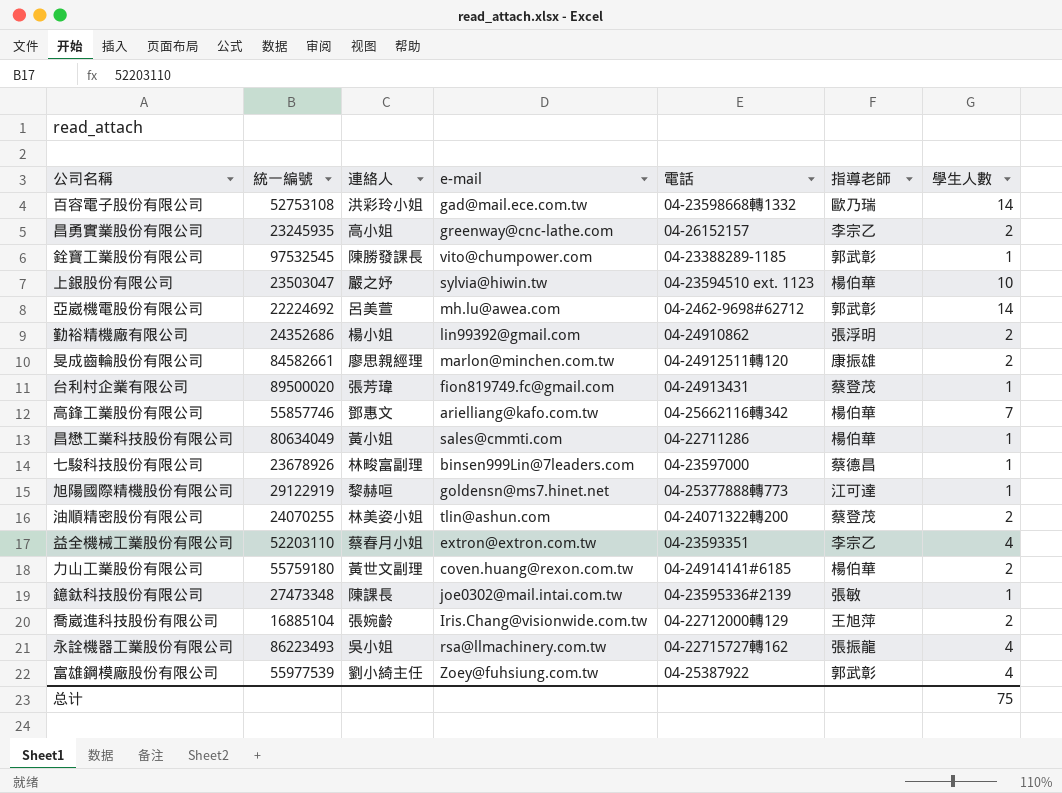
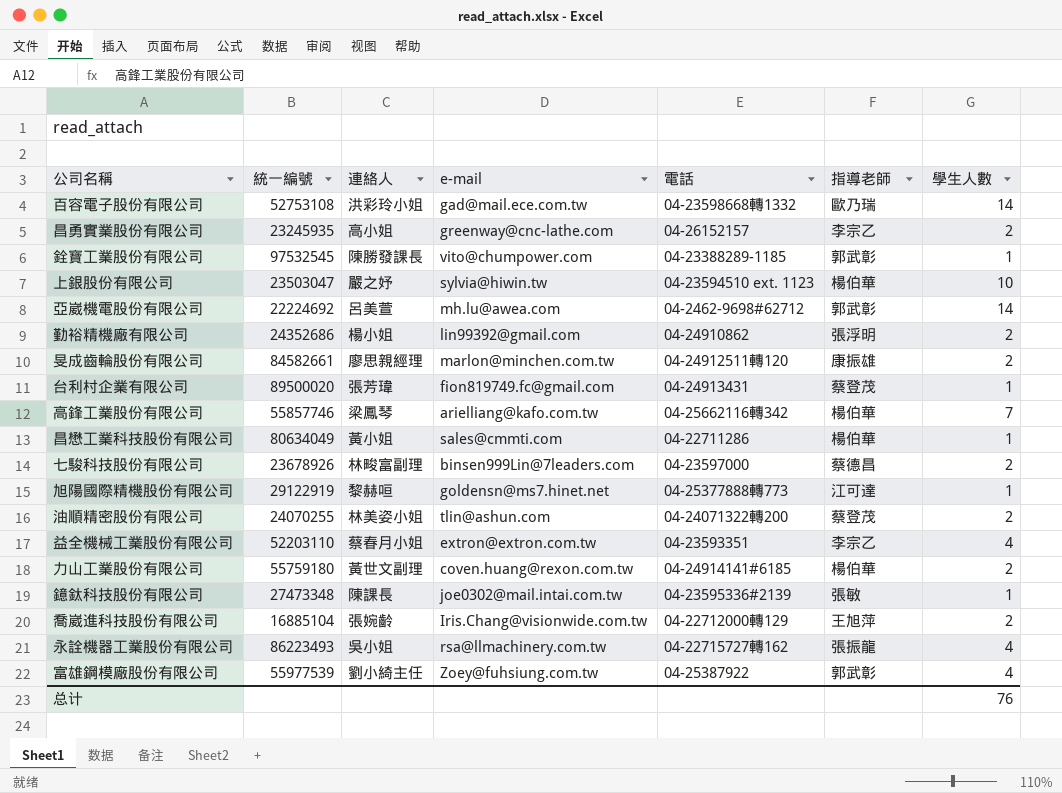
高鋒工業股份有限公司 | 連絡人: 鄧惠文 -> 梁鳳琴
七駿科技股份有限公司 | 學生人數: 1 -> 2
总计 | 學生人數: 75 -> 76

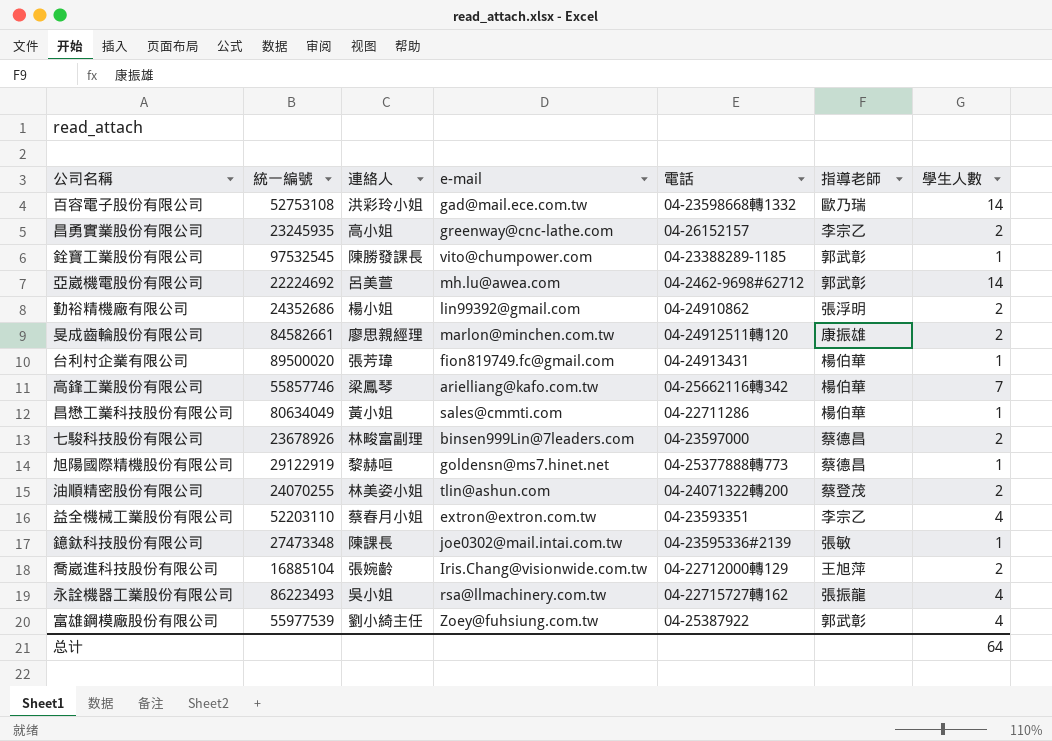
row 上銀股份有限公司: 23503047 | 嚴之妤 | sylvia@hiwin.tw | 04-23594510 ext. 1123 | 楊伯華 | 10 -> none
row 力山工業股份有限公司: 55759180 | 黃世文副理 | coven.huang@rexon.com.tw | 04-24914141#6185 | 楊伯華 | 2 -> none
台利村企業有限公司 | 指導老師: 蔡登茂 -> 楊伯華
旭陽國際精機股份有限公司 | 指導老師: 江可達 -> 蔡德昌
总计 | 學生人數: 76 -> 64

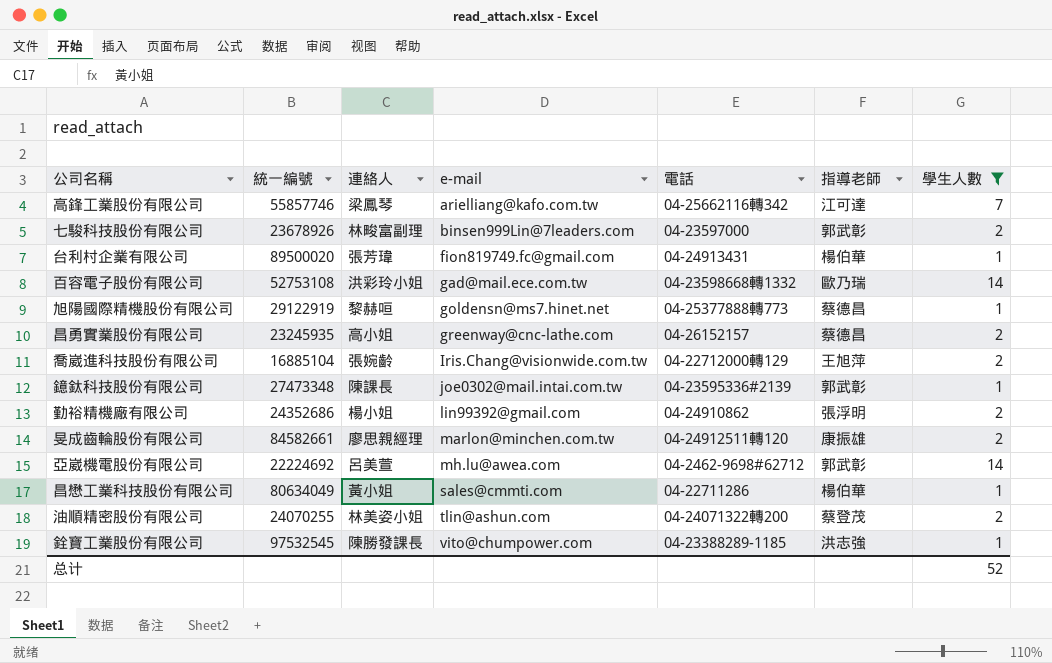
filter: none -> 學生人數 != 4
row order: none -> e-mail ascending
高鋒工業股份有限公司 | 指導老師: 楊伯華 -> 江可達
七駿科技股份有限公司 | 指導老師: 蔡德昌 -> 郭武彰
昌勇實業股份有限公司 | 指導老師: 李宗乙 -> 蔡德昌
鐿鈦科技股份有限公司 | 指導老師: 張敏 -> 郭武彰
銓寶工業股份有限公司 | 指導老師: 郭武彰 -> 洪志強
总计 | 學生人數: 64 -> 52

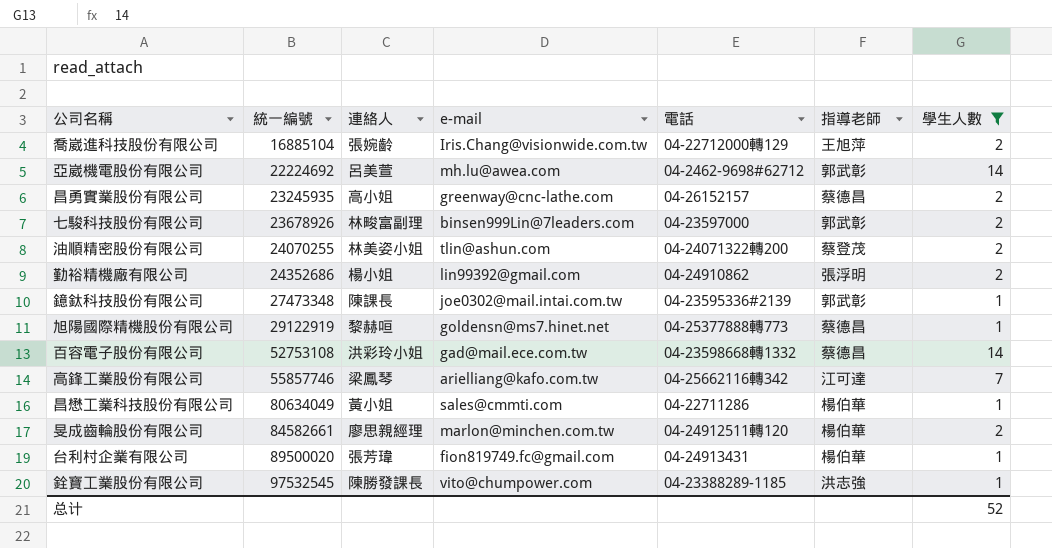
row order: e-mail ascending -> 統一編號 ascending
百容電子股份有限公司 | 指導老師: 歐乃瑞 -> 蔡德昌
旻成齒輪股份有限公司 | 指導老師: 康振雄 -> 楊伯華

